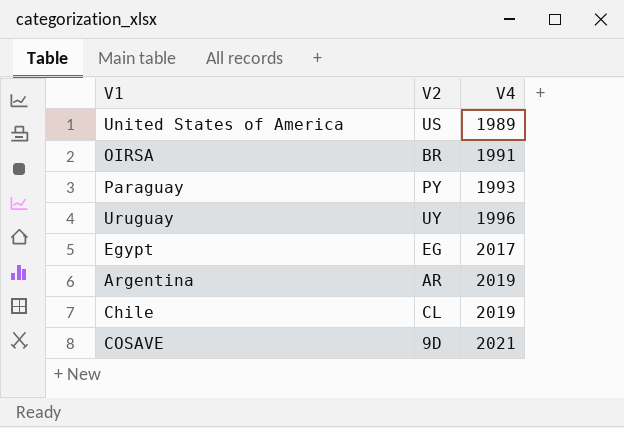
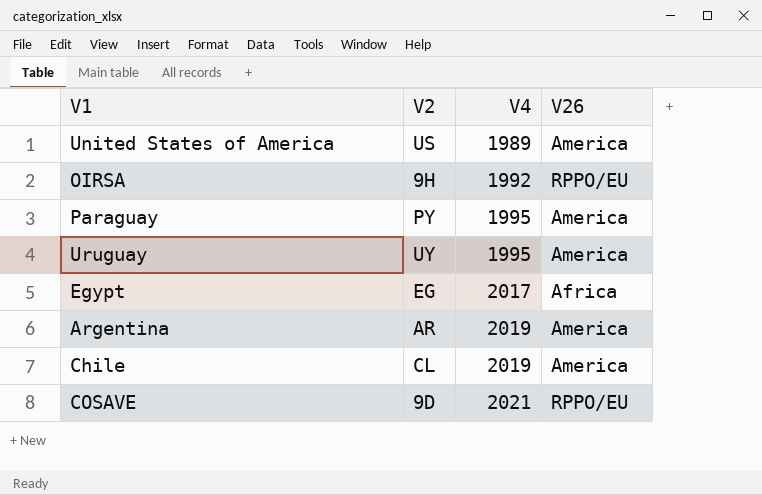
column V26 | position: none -> 4
OIRSA | V2: BR -> 9H
OIRSA | V4: 1991 -> 1992
Paraguay | V4: 1993 -> 1995
Uruguay | V4: 1996 -> 1995

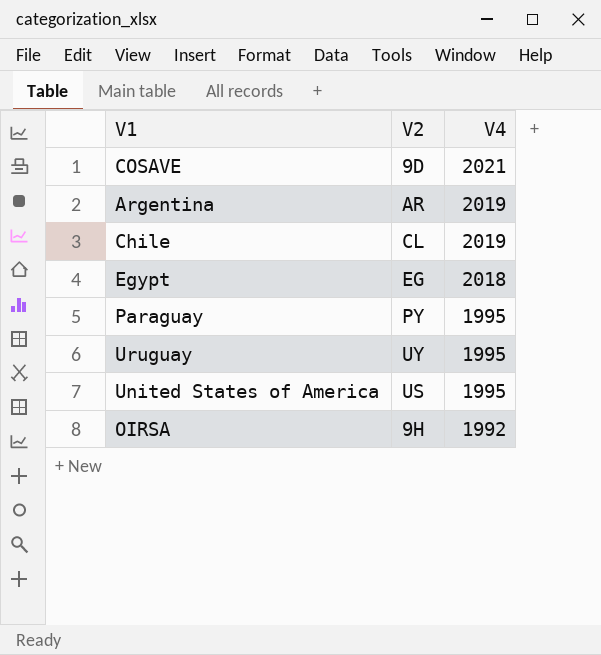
row order: V4 ascending -> V4 descending
column V26 | position: 4 -> none
Egypt | V4: 2017 -> 2018
United States of America | V4: 1989 -> 1995

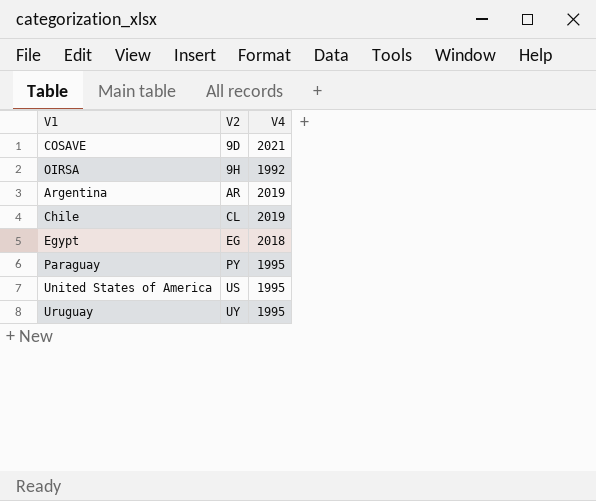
row order: V4 descending -> V2 ascending

